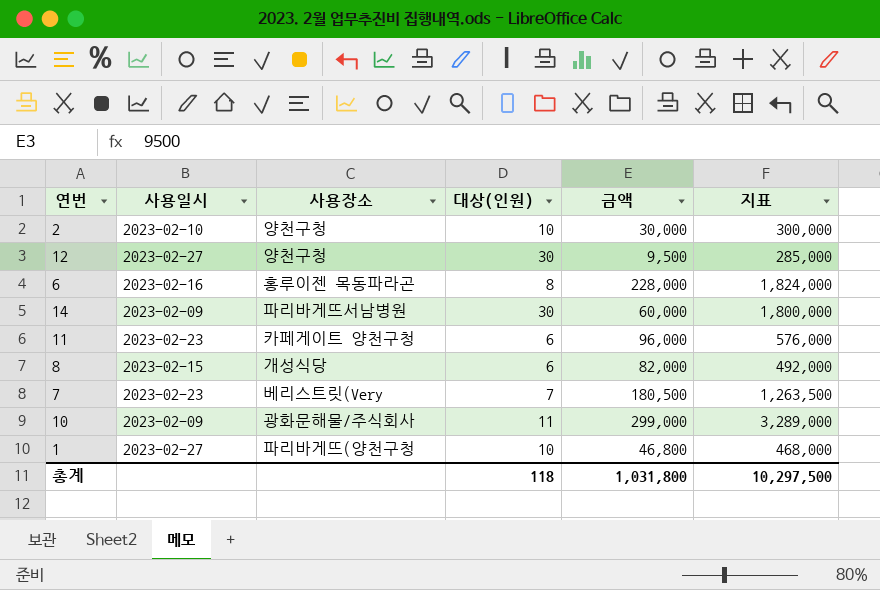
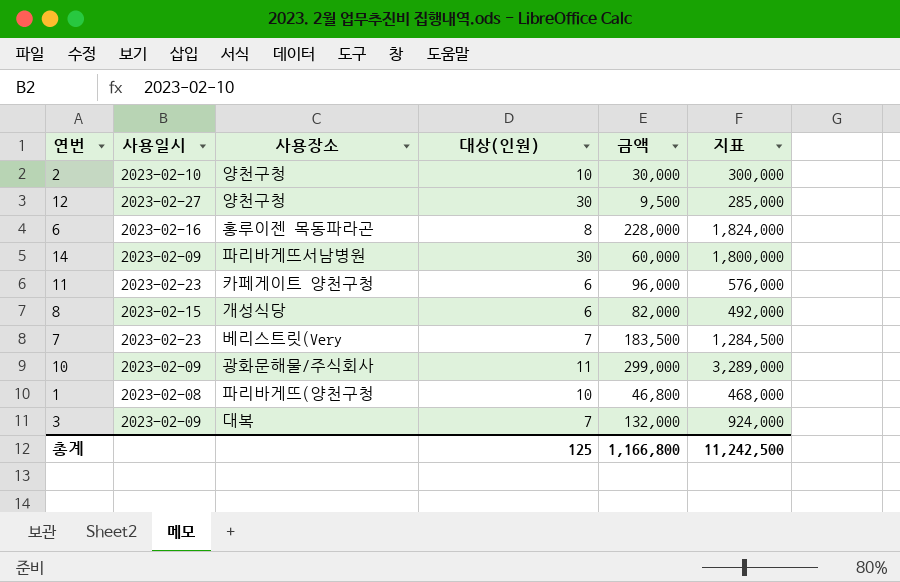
7 | 금액: 180,500 -> 183,500
7 | 지표: 1,263,500 -> 1,284,500
1 | 사용일시: 2023-02-27 -> 2023-02-08
row 3: none -> 2023-02-09 | 대복 | 7 | 132,000 | 924,000
총계 | 대상(인원): 118 -> 125
총계 | 금액: 1,031,800 -> 1,166,800
총계 | 지표: 10,297,500 -> 11,242,500

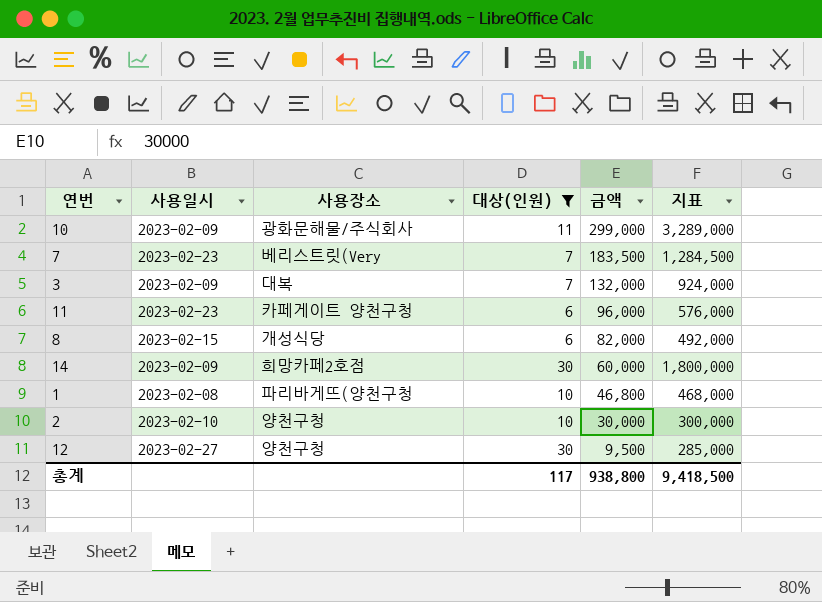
filter: none -> 대상(인원) != 8
row order: none -> 금액 descending
14 | 사용장소: 파리바게뜨서남병원 -> 희망카페2호점
총계 | 대상(인원): 125 -> 117
총계 | 금액: 1,166,800 -> 938,800
총계 | 지표: 11,242,500 -> 9,418,500

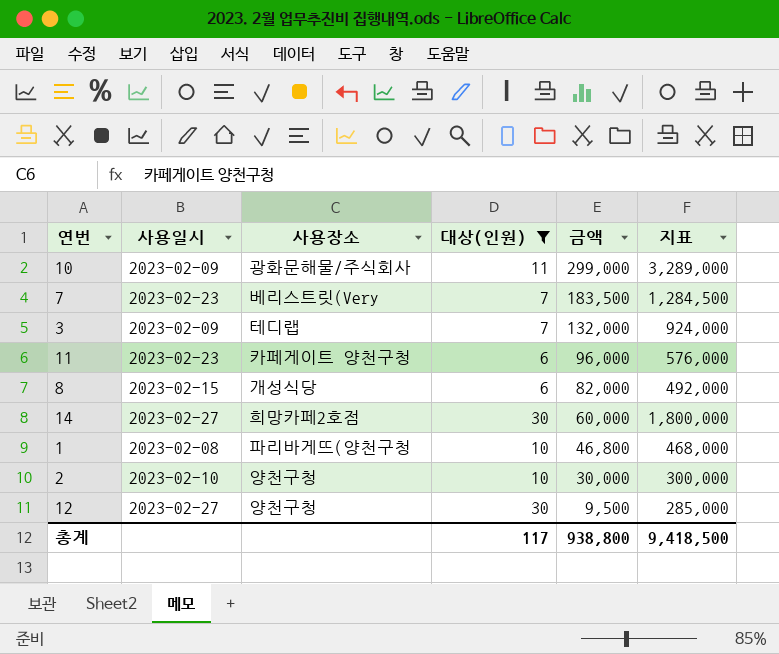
3 | 사용장소: 대복 -> 테디랩
14 | 사용일시: 2023-02-09 -> 2023-02-27

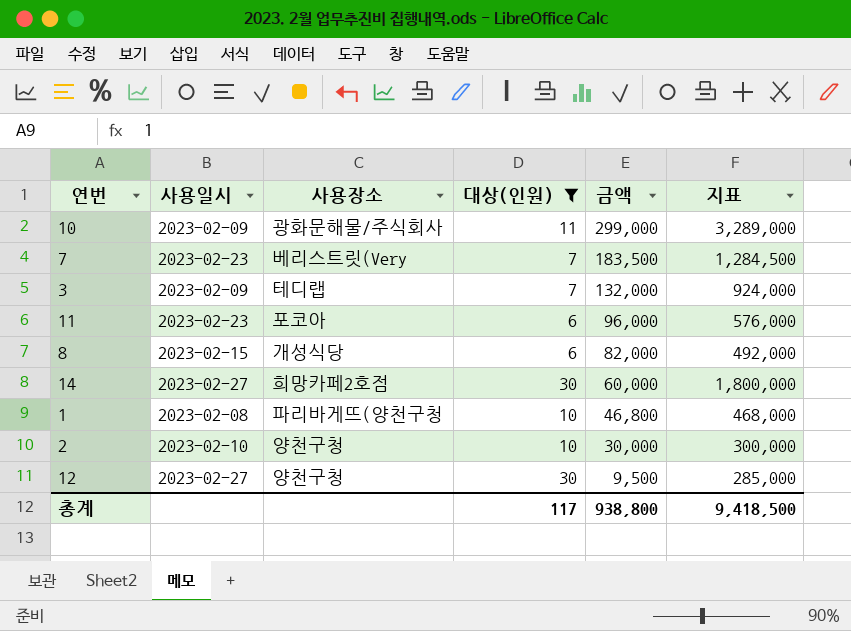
11 | 사용장소: 카페게이트 양천구청 -> 포코아

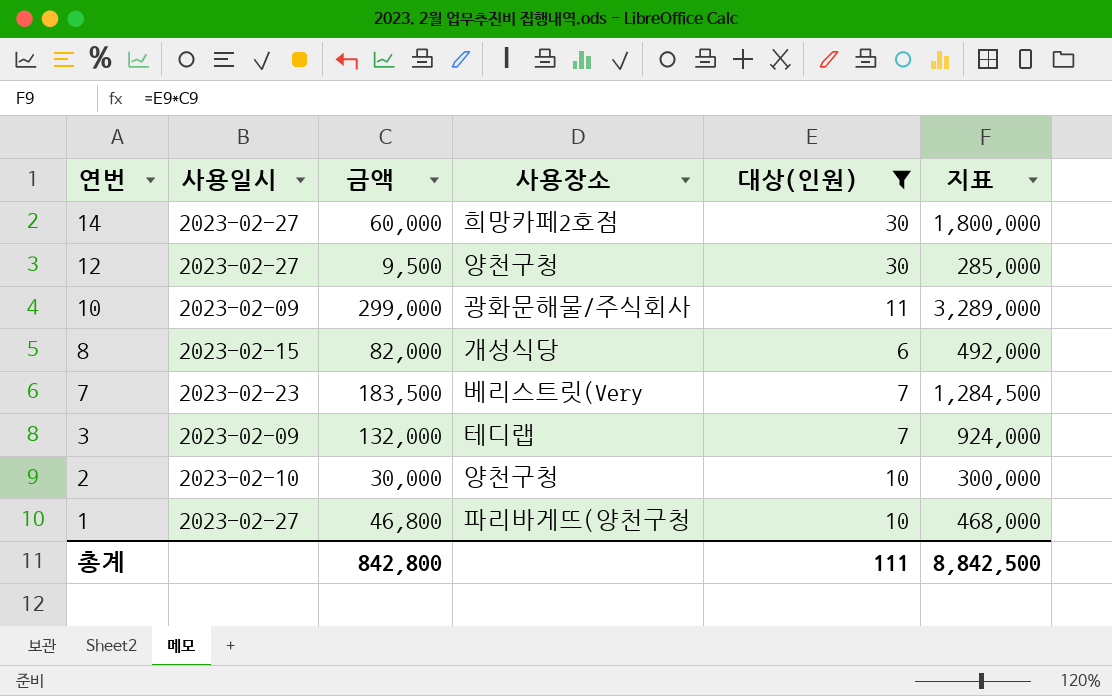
row order: 금액 descending -> 연번 descending
column 금액 | position: 5 -> 3
row 11: 2023-02-23 | 포코아 | 6 | 96,000 | 576,000 -> none
1 | 사용일시: 2023-02-08 -> 2023-02-27
총계 | 금액: 938,800 -> 842,800
총계 | 대상(인원): 117 -> 111
총계 | 지표: 9,418,500 -> 8,842,500

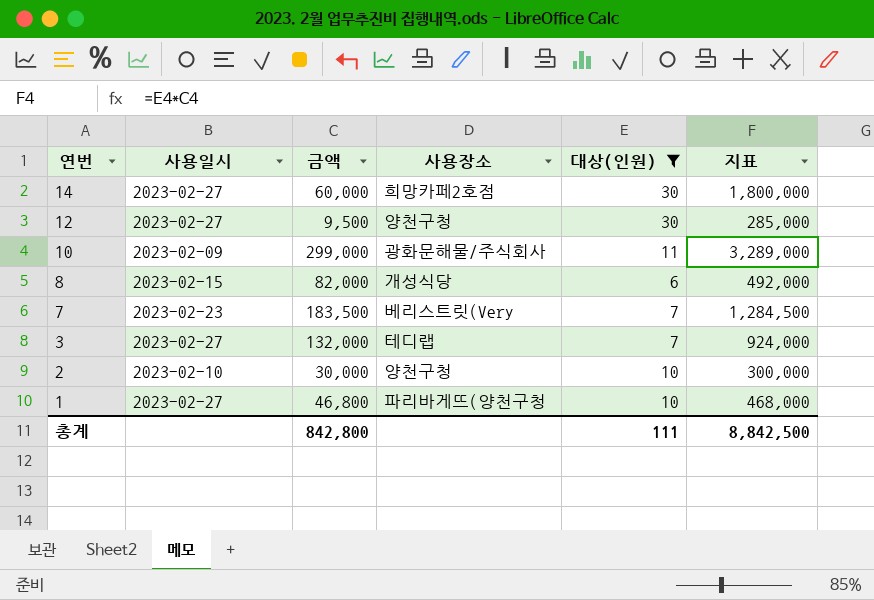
3 | 사용일시: 2023-02-09 -> 2023-02-27

